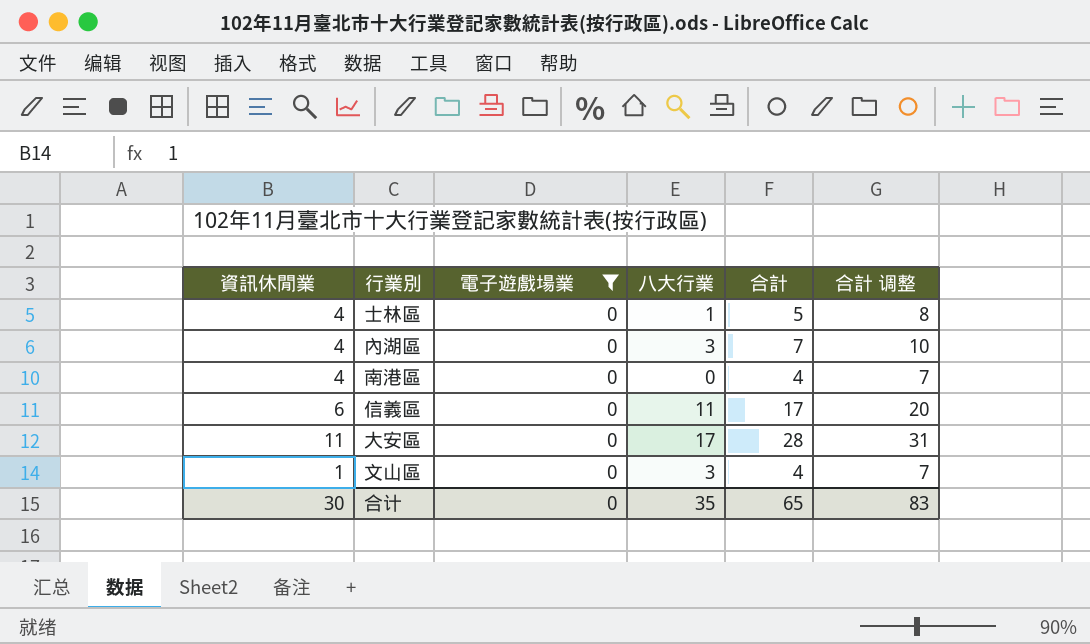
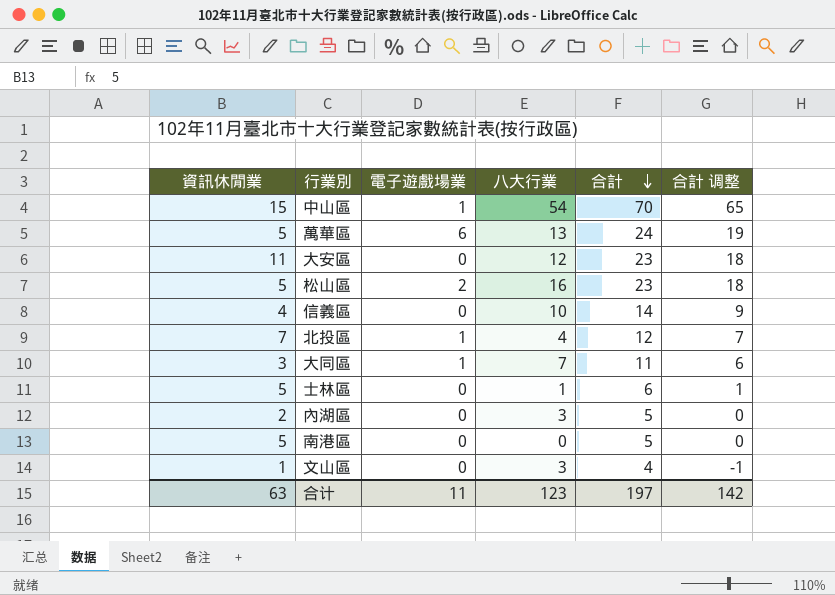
filter: 電子遊戲場業 = 0 -> none
row order: none -> 合計 descending
column 合計 调整 | formula: [合計] + 3 -> [合計] - 5
大安區 | 八大行業: 17 -> 12
大安區 | 合計: 28 -> 23
信義區 | 資訊休閒業: 6 -> 4
信義區 | 八大行業: 11 -> 10
信義區 | 合計: 17 -> 14
士林區 | 資訊休閒業: 4 -> 5
士林區 | 合計: 5 -> 6
內湖區 | 資訊休閒業: 4 -> 2
內湖區 | 合計: 7 -> 5
南港區 | 資訊休閒業: 4 -> 5
南港區 | 合計: 4 -> 5
合计 | 資訊休閒業: 30 -> 63
合计 | 電子遊戲場業: 0 -> 11
合计 | 八大行業: 35 -> 123
合计 | 合計: 65 -> 197
合计 | 合計 调整: 83 -> 142

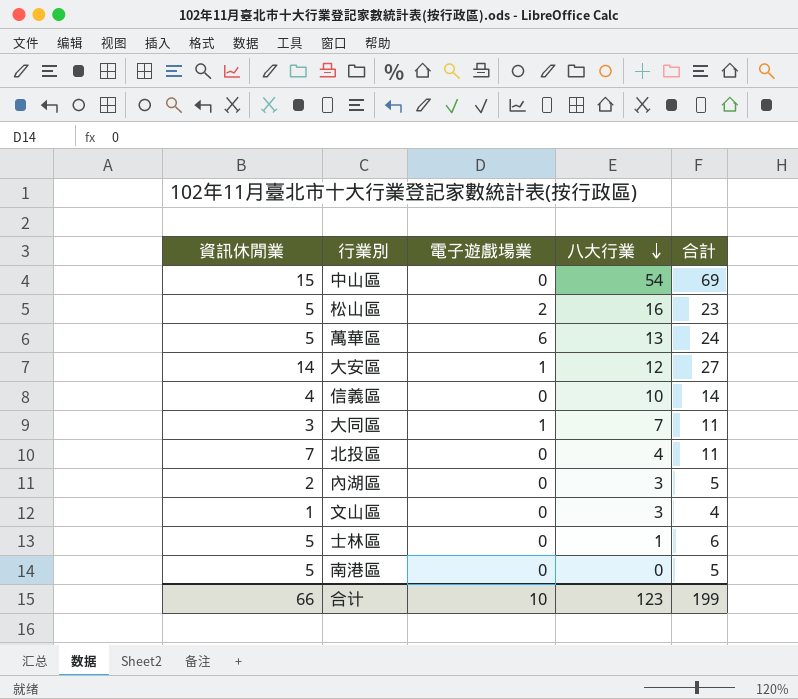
row order: 合計 descending -> 八大行業 descending
column 合計 调整 | formula: [合計] - 5 -> none
中山區 | 電子遊戲場業: 1 -> 0
中山區 | 合計: 70 -> 69
大安區 | 資訊休閒業: 11 -> 14
大安區 | 電子遊戲場業: 0 -> 1
大安區 | 合計: 23 -> 27
北投區 | 電子遊戲場業: 1 -> 0
北投區 | 合計: 12 -> 11
合计 | 資訊休閒業: 63 -> 66
合计 | 電子遊戲場業: 11 -> 10
合计 | 合計: 197 -> 199

